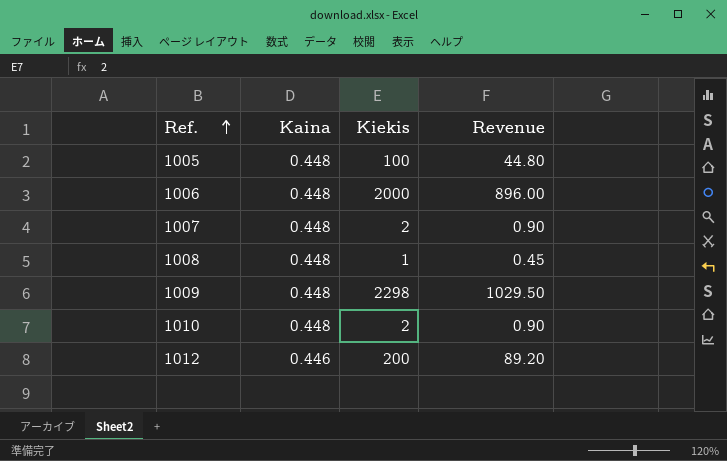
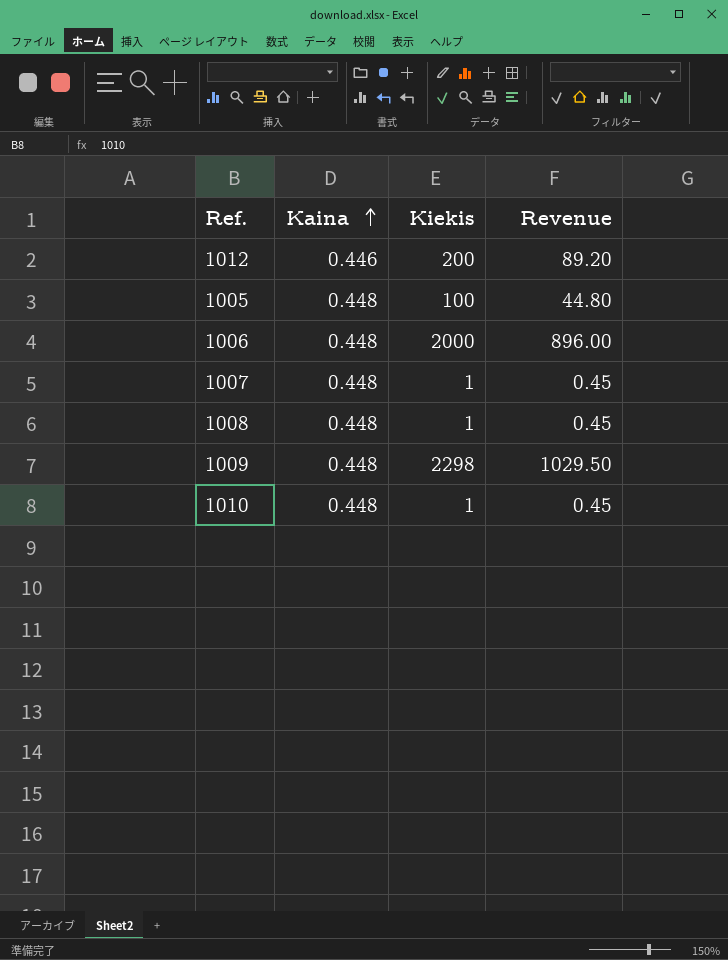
row order: Ref. ascending -> Kaina ascending
1007 | Kiekis: 2 -> 1
1007 | Revenue: 0.90 -> 0.45
1010 | Kiekis: 2 -> 1
1010 | Revenue: 0.90 -> 0.45

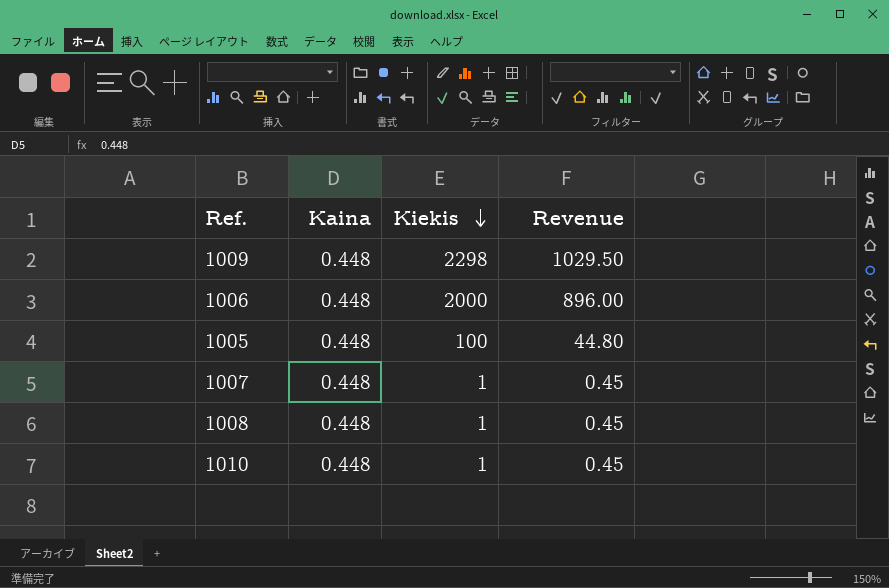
row order: Kaina ascending -> Kiekis descending
row 1012: 0.446 | 200 | 89.20 -> none

